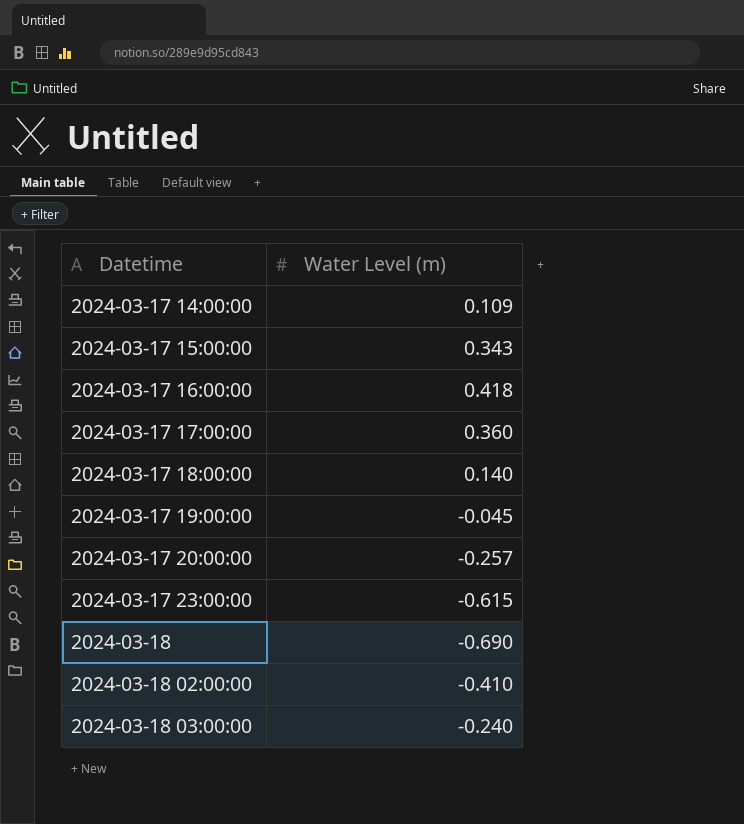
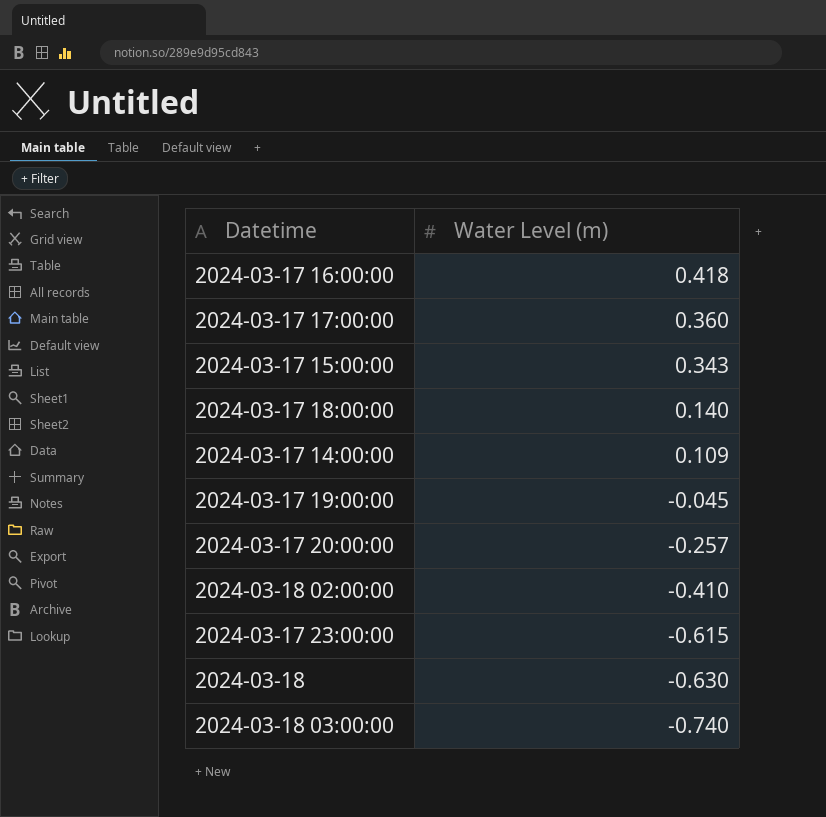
row order: Datetime ascending -> Water Level (m) descending
2024-03-18 | Water Level (m): -0.690 -> -0.630
2024-03-18 03:00:00 | Water Level (m): -0.240 -> -0.740

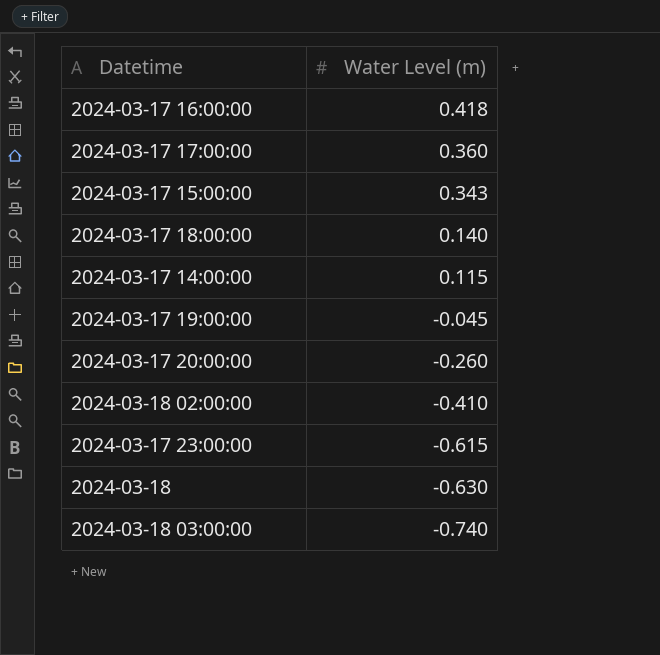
2024-03-17 14:00:00 | Water Level (m): 0.109 -> 0.115
2024-03-17 20:00:00 | Water Level (m): -0.257 -> -0.260

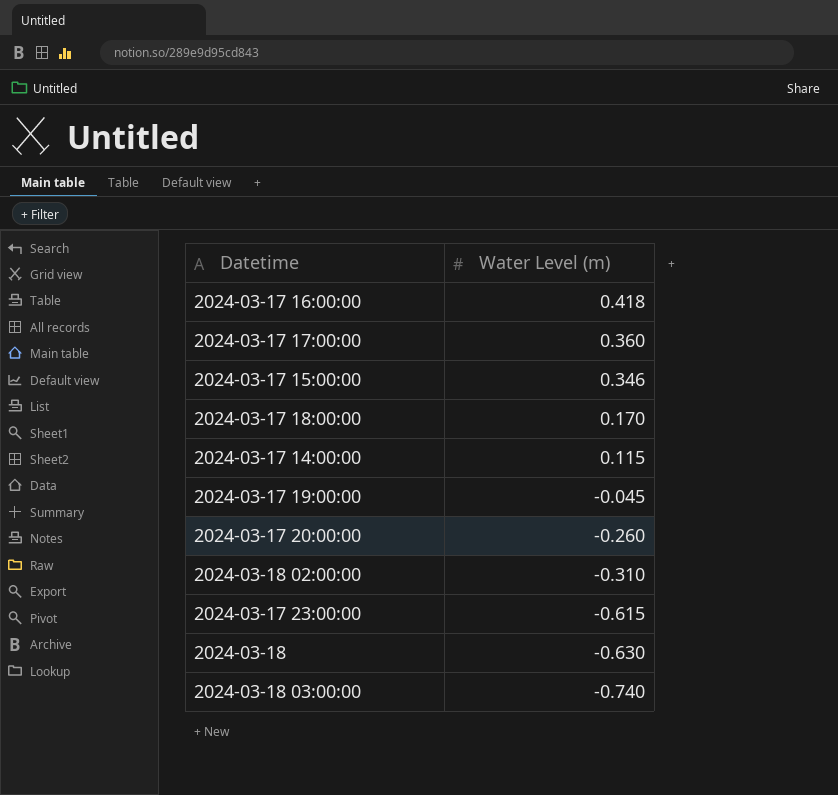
2024-03-17 15:00:00 | Water Level (m): 0.343 -> 0.346
2024-03-17 18:00:00 | Water Level (m): 0.140 -> 0.170
2024-03-18 02:00:00 | Water Level (m): -0.410 -> -0.310

